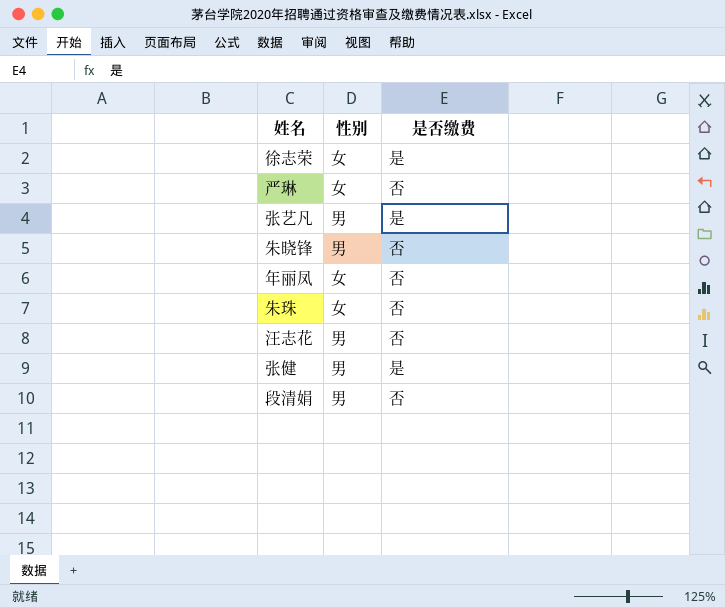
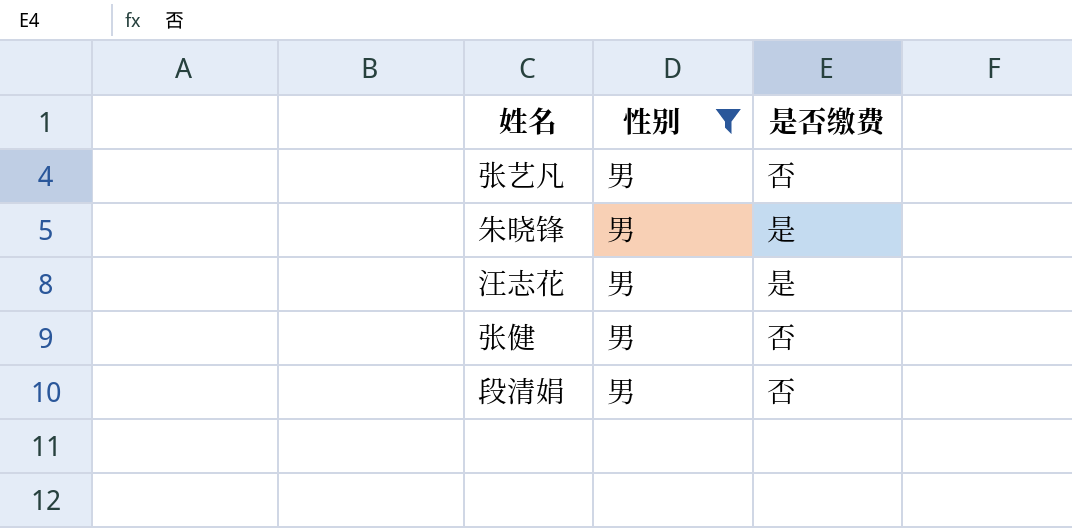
filter: none -> 性别 = 男
张艺凡 | 是否缴费: 是 -> 否
朱晓锋 | 是否缴费: 否 -> 是
汪志花 | 是否缴费: 否 -> 是
张健 | 是否缴费: 是 -> 否

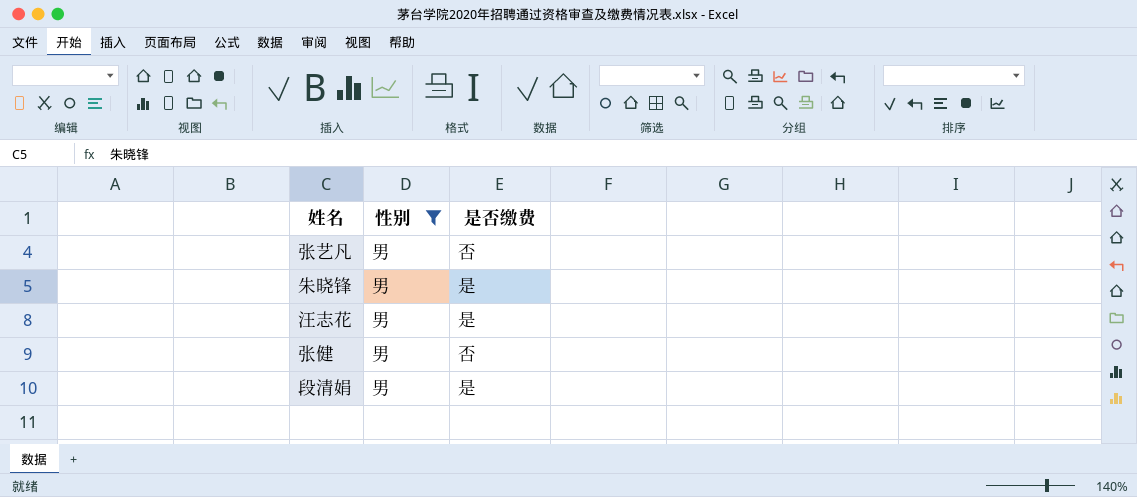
段清娟 | 是否缴费: 否 -> 是

